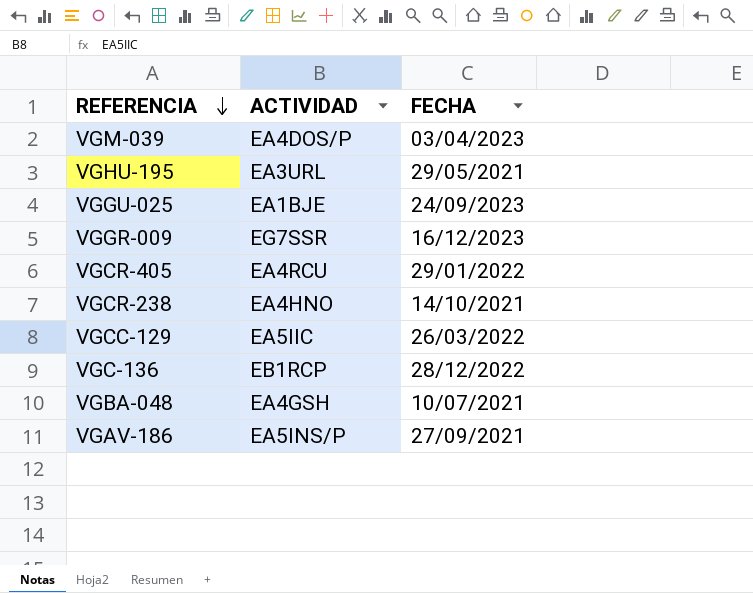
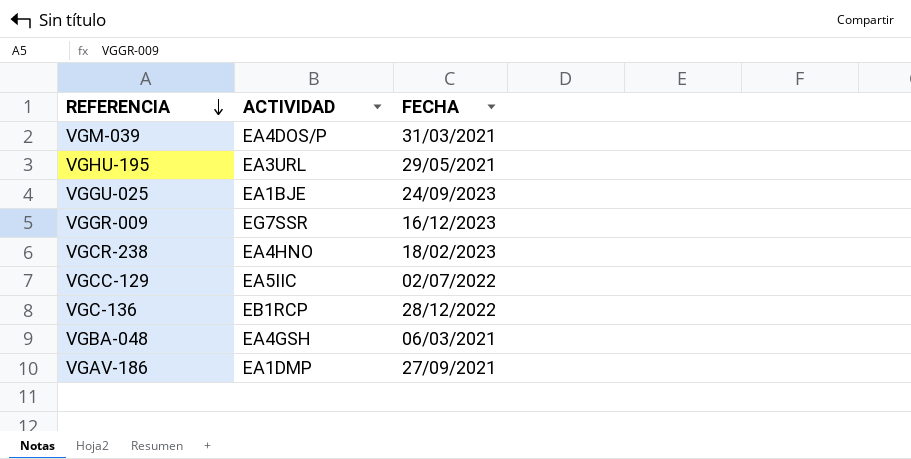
row VGCR-405: EA4RCU | 29/01/2022 -> none
VGM-039 | FECHA: 03/04/2023 -> 31/03/2021
VGCR-238 | FECHA: 14/10/2021 -> 18/02/2023
VGCC-129 | FECHA: 26/03/2022 -> 02/07/2022
VGBA-048 | FECHA: 10/07/2021 -> 06/03/2021
VGAV-186 | ACTIVIDAD: EA5INS/P -> EA1DMP

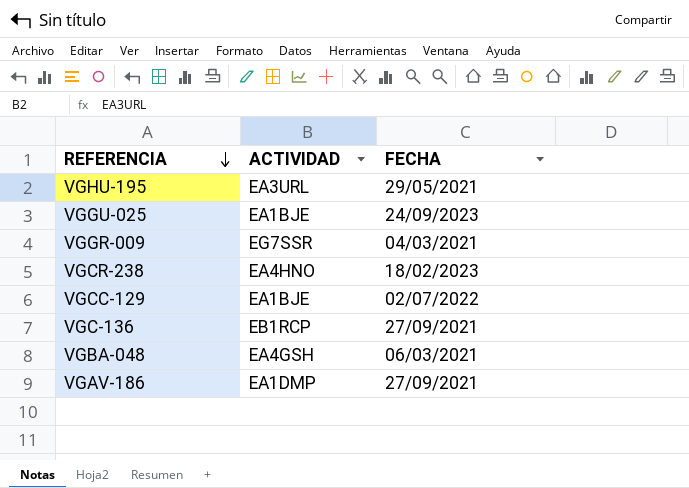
row VGM-039: EA4DOS/P | 31/03/2021 -> none
VGGR-009 | FECHA: 16/12/2023 -> 04/03/2021
VGCC-129 | ACTIVIDAD: EA5IIC -> EA1BJE
VGC-136 | FECHA: 28/12/2022 -> 27/09/2021

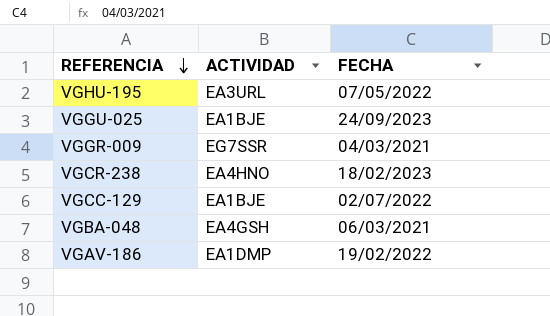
row VGC-136: EB1RCP | 27/09/2021 -> none
VGHU-195 | FECHA: 29/05/2021 -> 07/05/2022
VGAV-186 | FECHA: 27/09/2021 -> 19/02/2022

